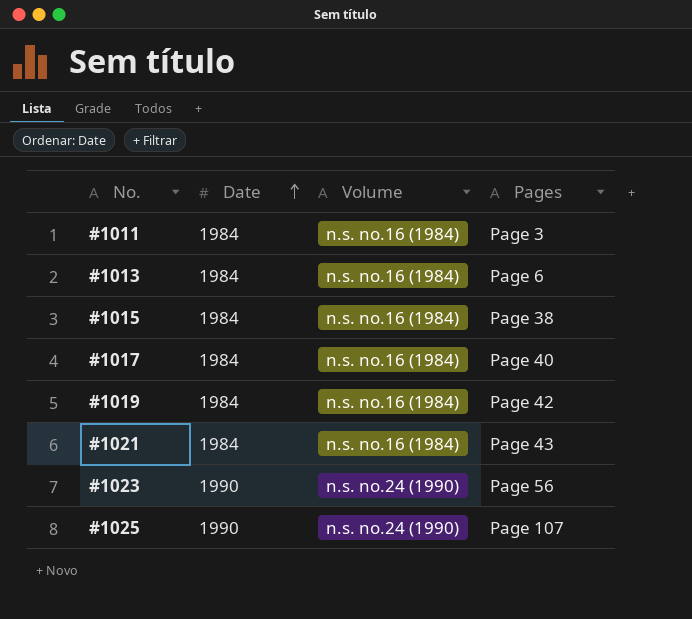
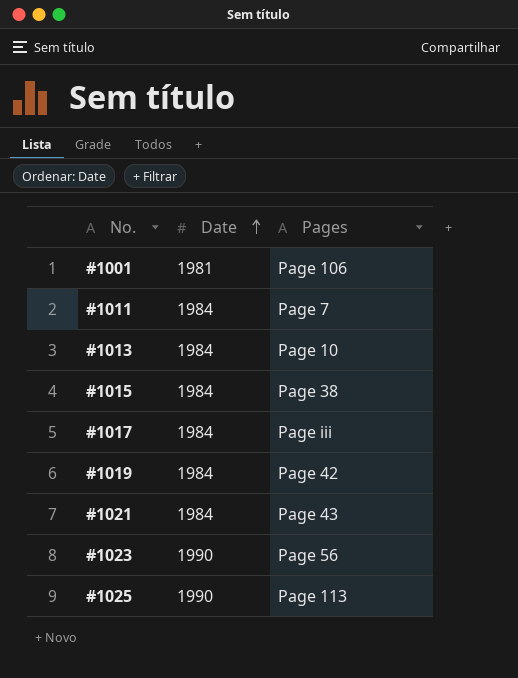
column Volume | position: 3 -> none
row #1001: none -> 1981 | Page 106
#1011 | Pages: Page 3 -> Page 7
#1013 | Pages: Page 6 -> Page 10
#1017 | Pages: Page 40 -> Page iii
#1025 | Pages: Page 107 -> Page 113

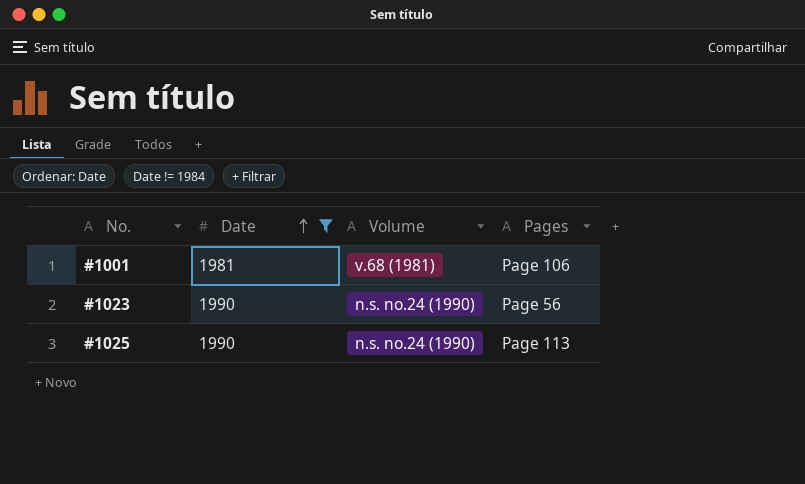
filter: none -> Date != 1984
column Volume | position: none -> 3

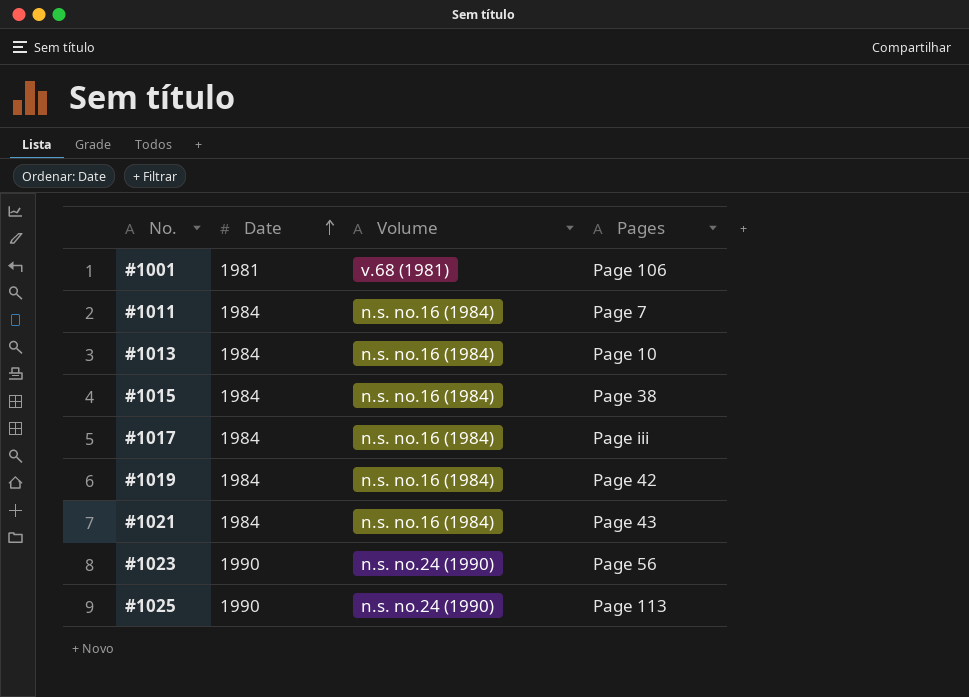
filter: Date != 1984 -> none

